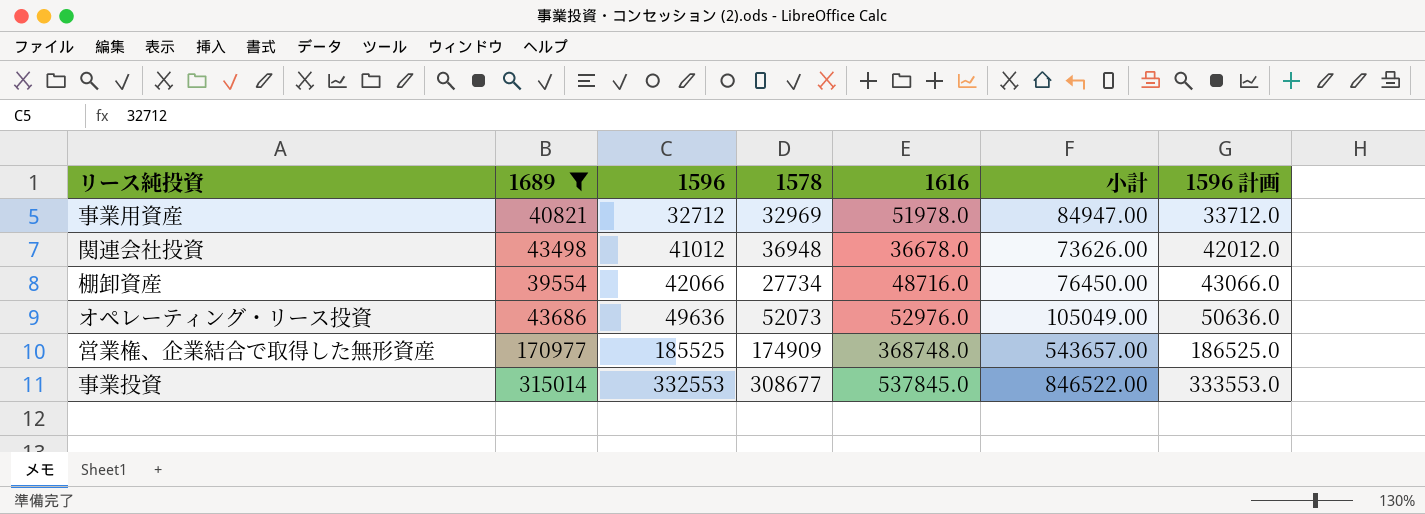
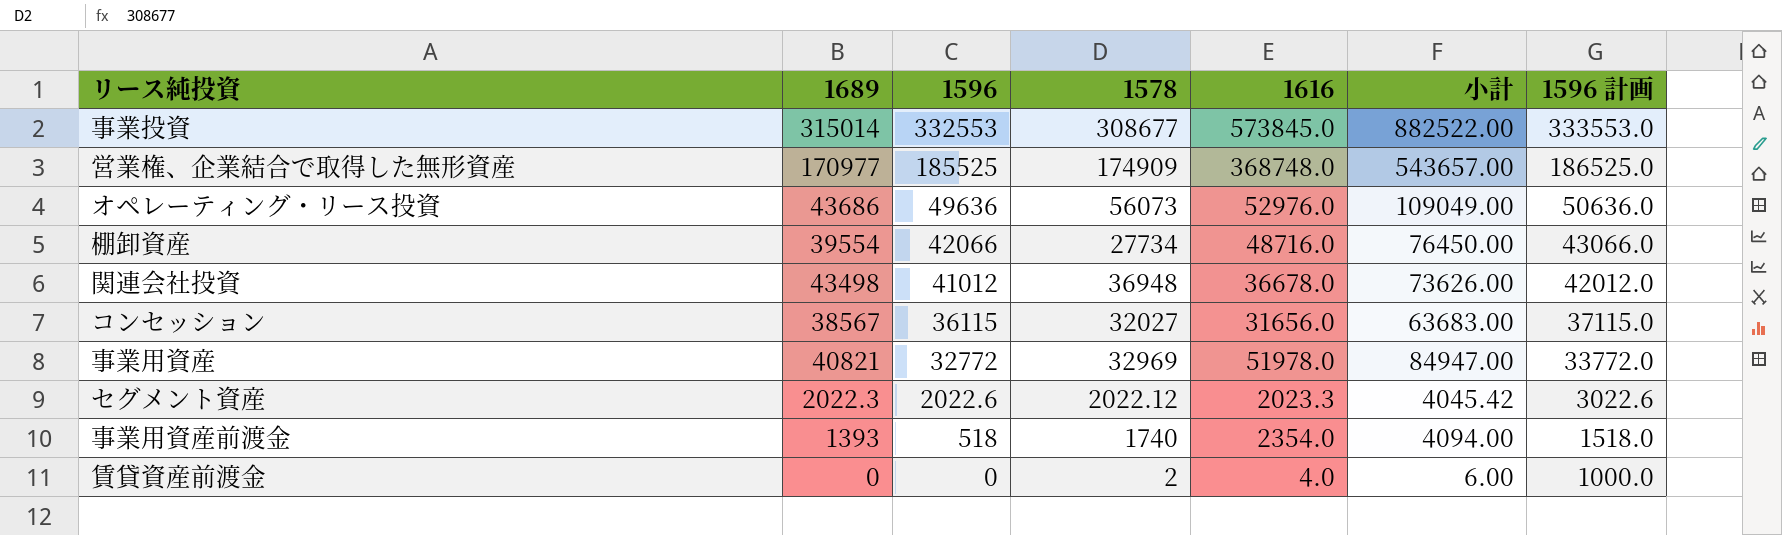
filter: 1689 >= 39554 -> none
row order: 1596 ascending -> 1596 descending
事業投資 | 1616: 537845.0 -> 573845.0
事業投資 | 小計: 846522.00 -> 882522.00
オペレーティング・リース投資 | 1578: 52073 -> 56073
オペレーティング・リース投資 | 小計: 105049.00 -> 109049.00
事業用資産 | 1596: 32712 -> 32772
事業用資産 | 1596 計画: 33712.0 -> 33772.0

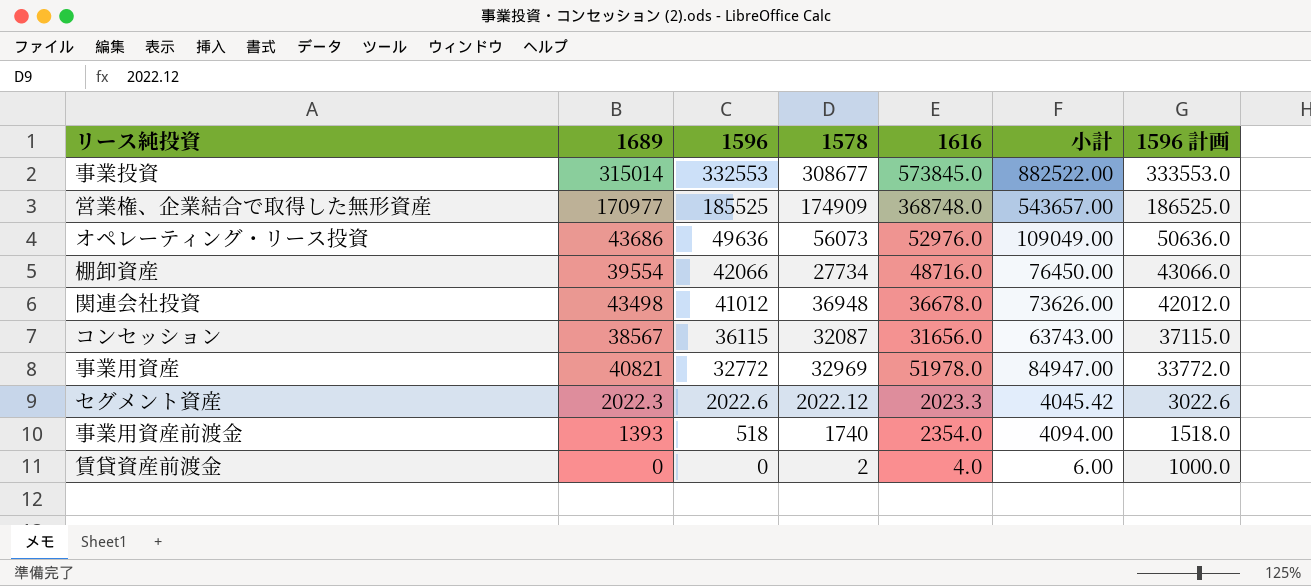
コンセッション | 1578: 32027 -> 32087
コンセッション | 小計: 63683.00 -> 63743.00

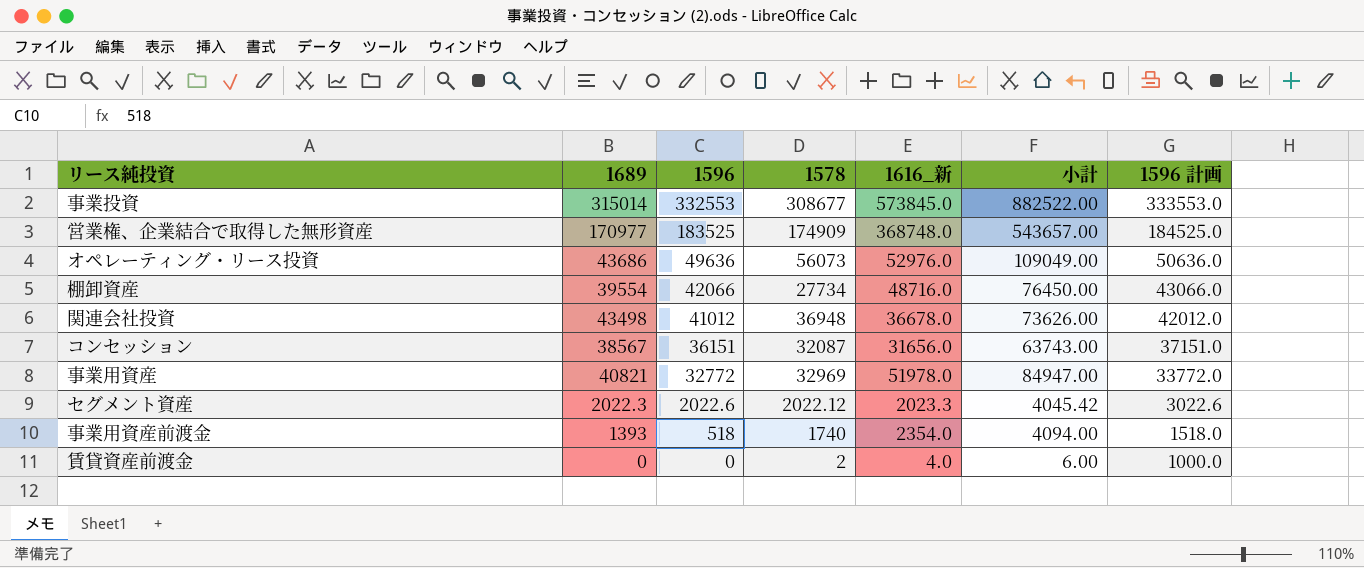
column name: 1616 -> 1616_新
営業権、企業結合で取得した無形資産 | 1596: 185525 -> 183525
営業権、企業結合で取得した無形資産 | 1596 計画: 186525.0 -> 184525.0
コンセッション | 1596: 36115 -> 36151
コンセッション | 1596 計画: 37115.0 -> 37151.0

